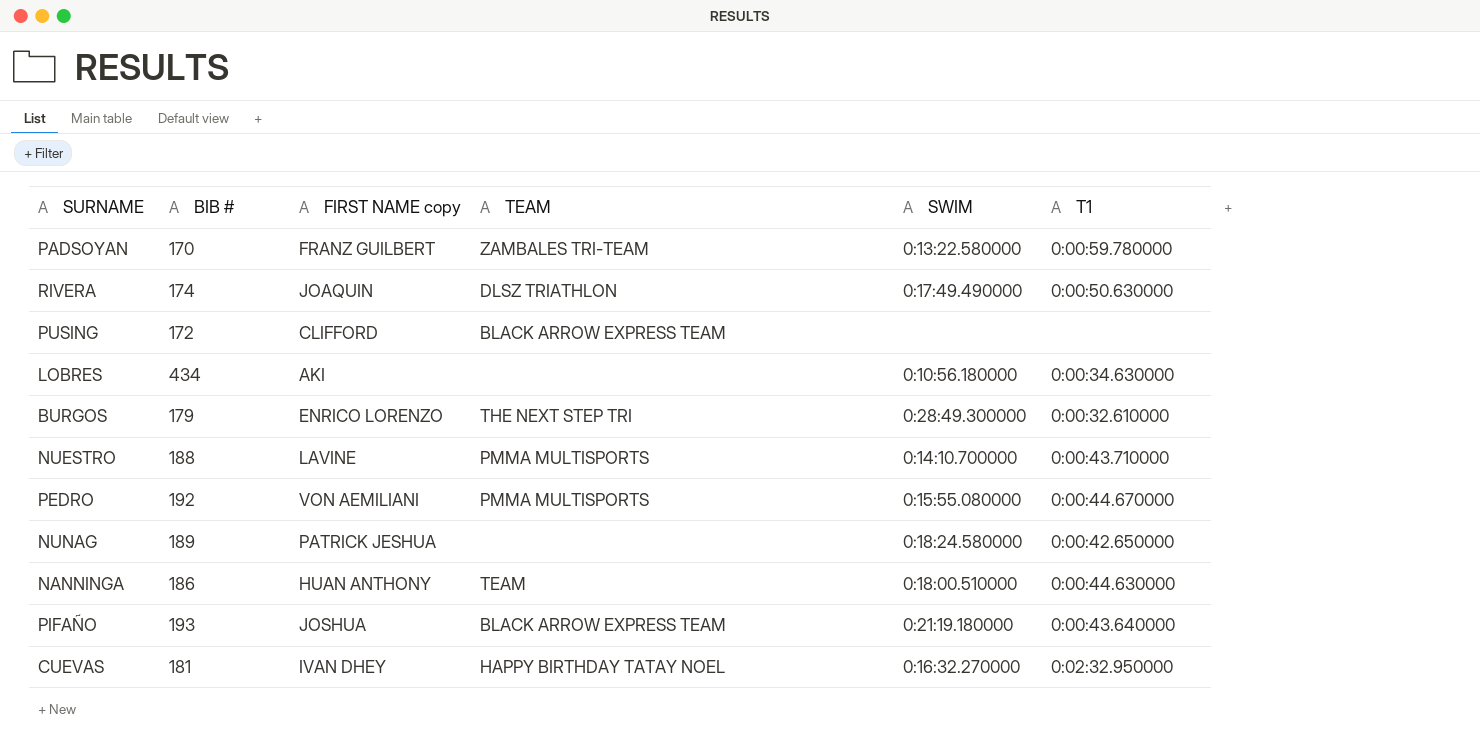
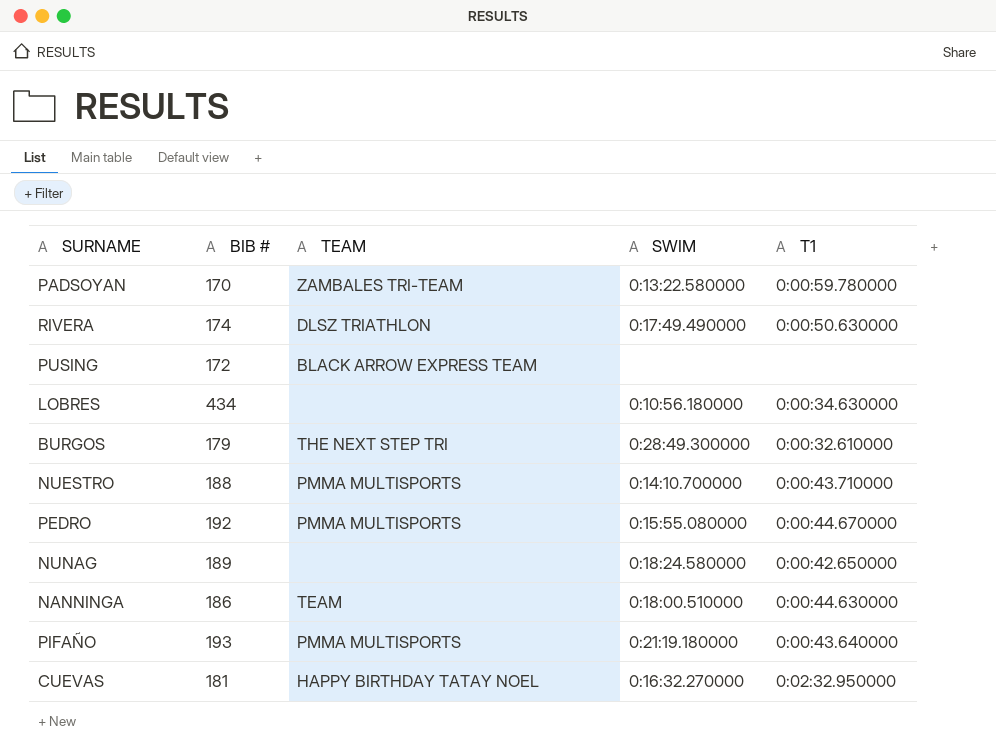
column FIRST NAME copy | position: 3 -> none
PIFAÑO | TEAM: BLACK ARROW EXPRESS TEAM -> PMMA MULTISPORTS

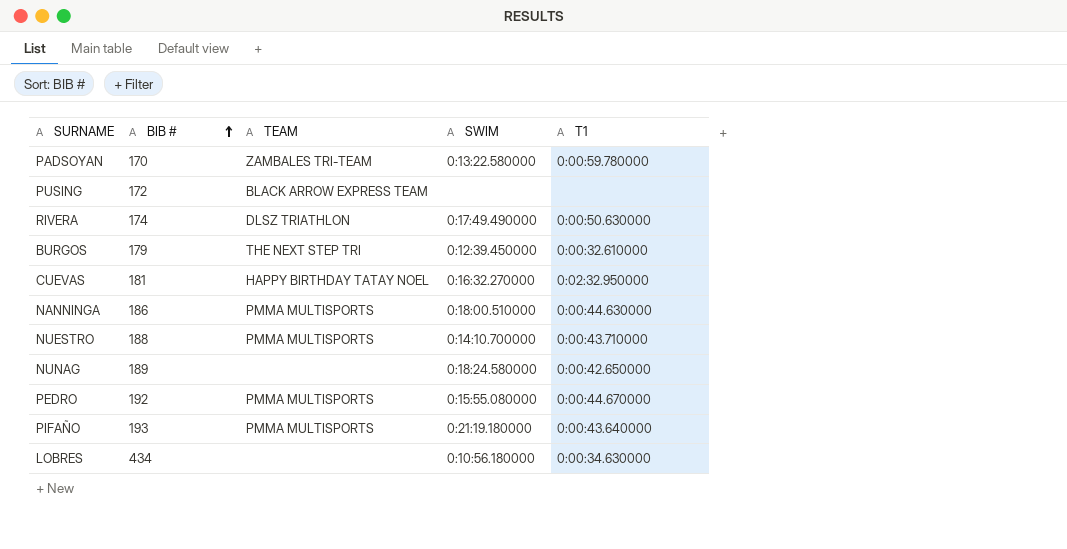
row order: none -> BIB # ascending
BURGOS | SWIM: 0:28:49.300000 -> 0:12:39.450000
NANNINGA | TEAM: TEAM -> PMMA MULTISPORTS

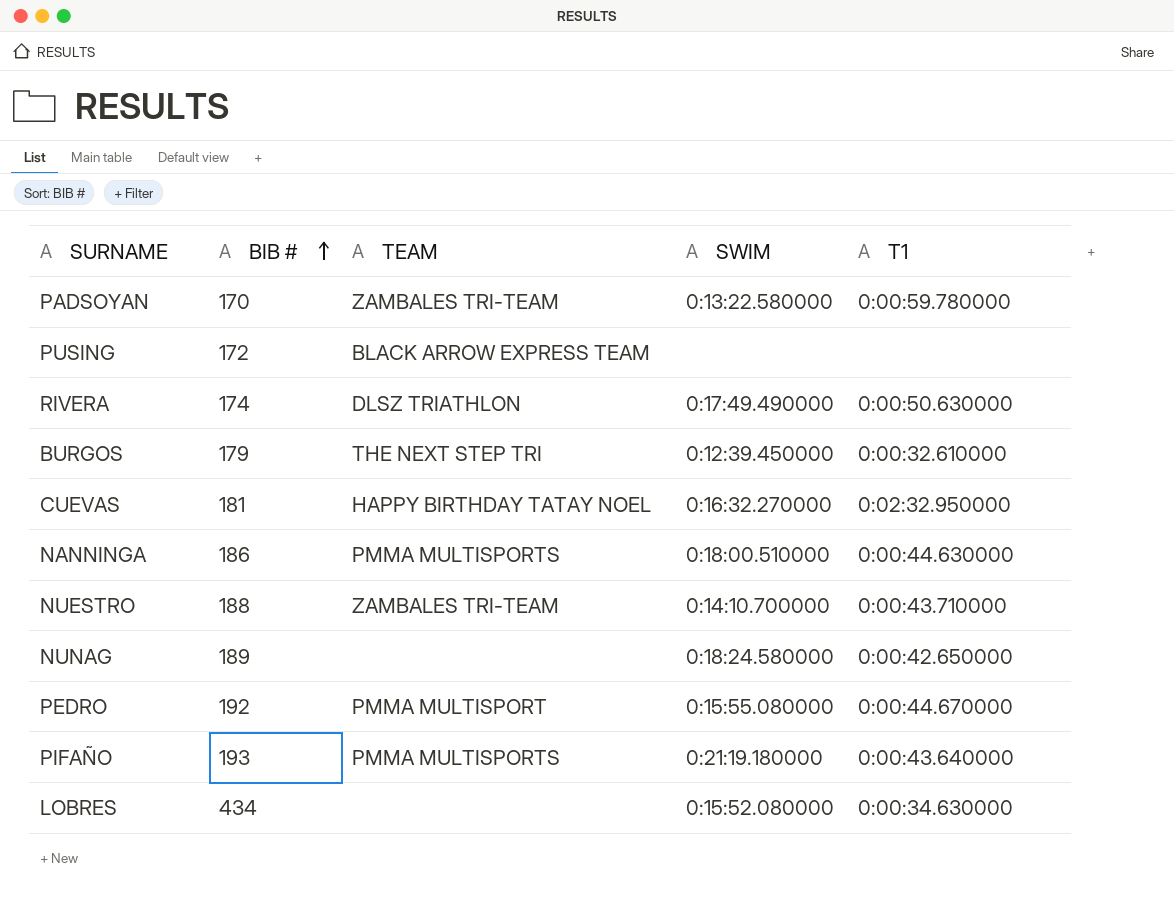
NUESTRO | TEAM: PMMA MULTISPORTS -> ZAMBALES TRI-TEAM
PEDRO | TEAM: PMMA MULTISPORTS -> PMMA MULTISPORT
LOBRES | SWIM: 0:10:56.180000 -> 0:15:52.080000

